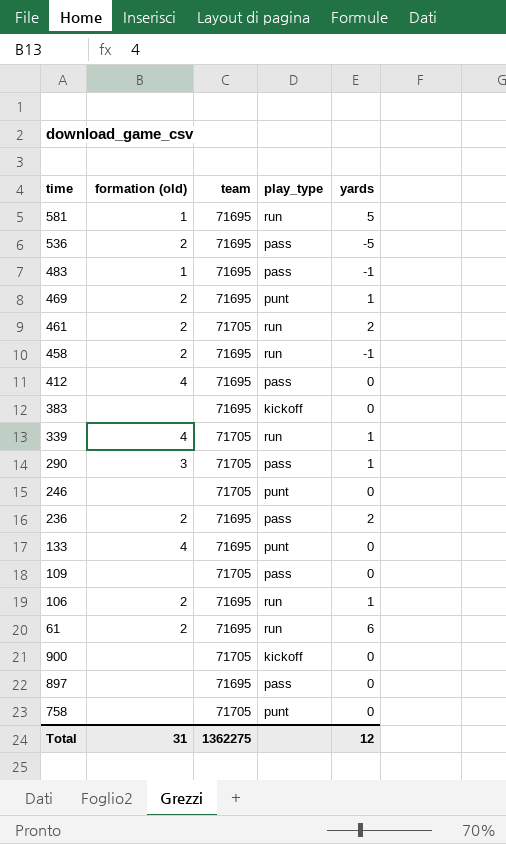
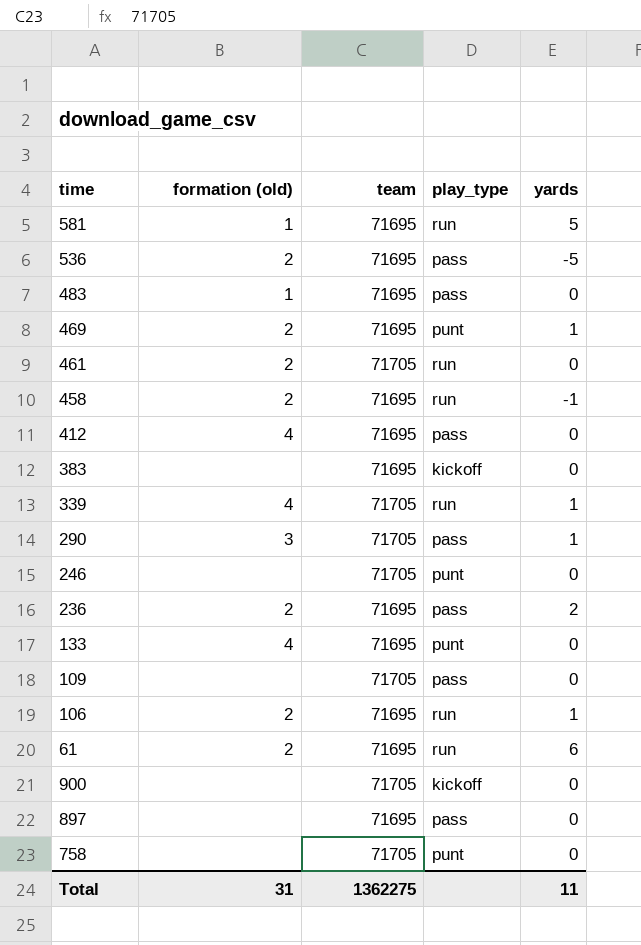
483 | yards: -1 -> 0
461 | yards: 2 -> 0
Total | yards: 12 -> 11

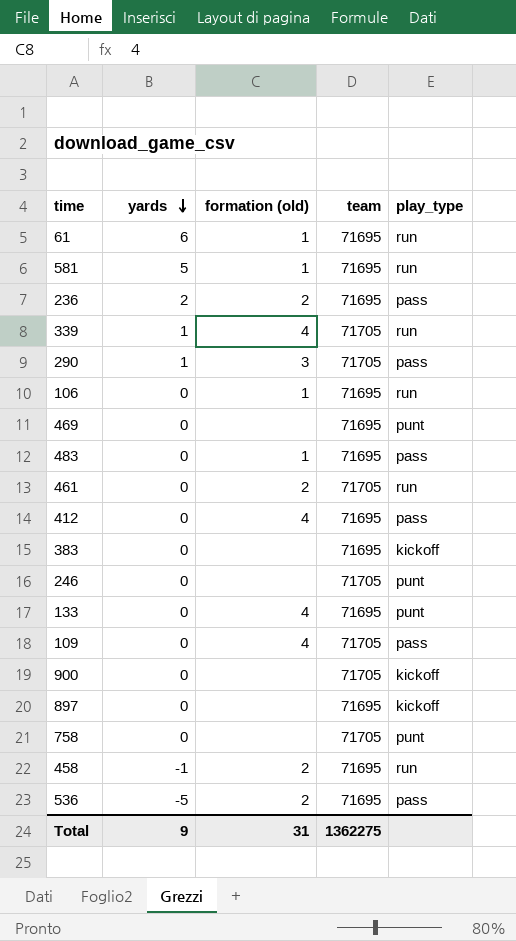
row order: none -> yards descending
column yards | position: 5 -> 2
61 | formation (old): 2 -> 1
106 | yards: 1 -> 0
106 | formation (old): 2 -> 1
469 | yards: 1 -> 0
469 | formation (old): 2 -> none
109 | formation (old): none -> 4
897 | play_type: pass -> kickoff
Total | yards: 11 -> 9

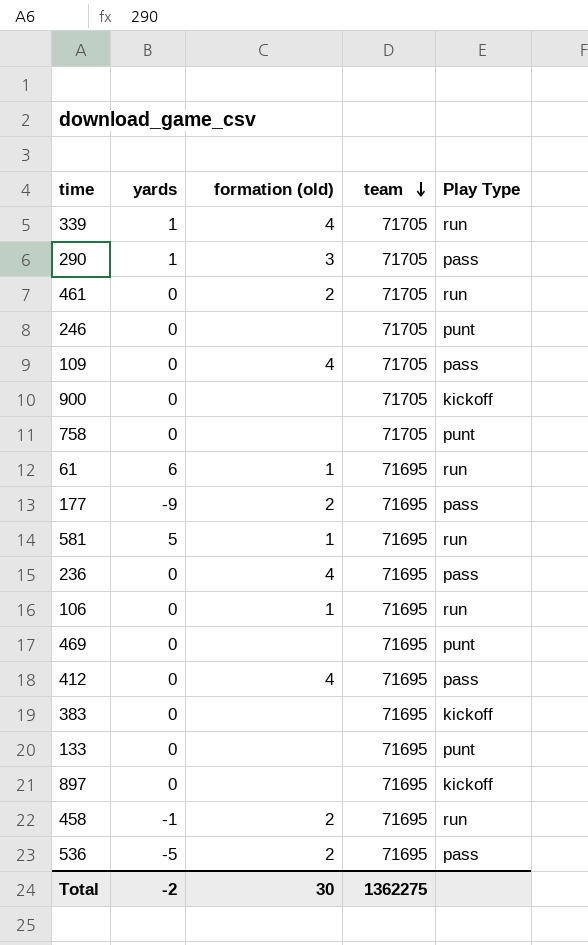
row order: yards descending -> team descending
column name: play_type -> Play Type
row 483: 0 | 1 | 71695 | pass -> none
row 177: none -> -9 | 2 | 71695 | pass
236 | yards: 2 -> 0
236 | formation (old): 2 -> 4
133 | formation (old): 4 -> none
Total | yards: 9 -> -2
Total | formation (old): 31 -> 30

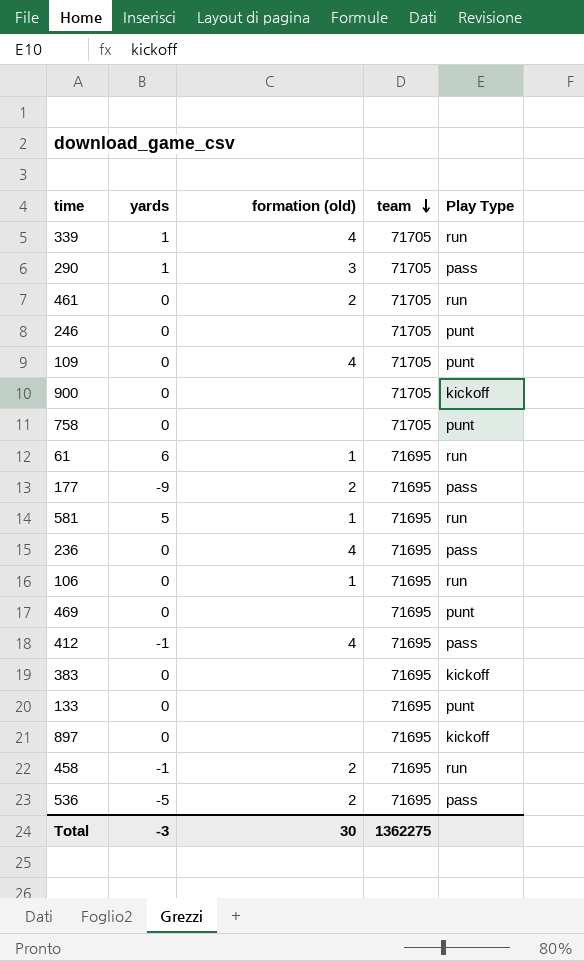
109 | Play Type: pass -> punt
412 | yards: 0 -> -1
Total | yards: -2 -> -3

